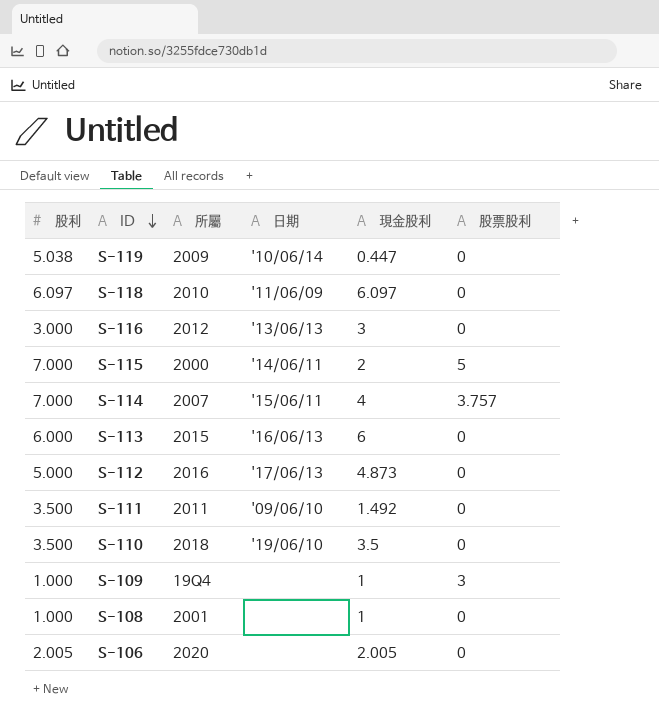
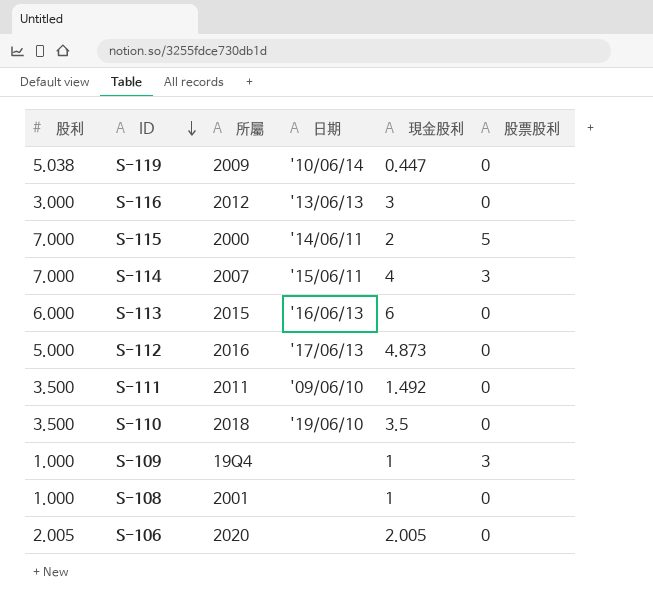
row S-118: 6.097 | 2010 | '11/06/09 | 6.097 | 0 -> none
S-114 | 股票股利: 3.757 -> 3

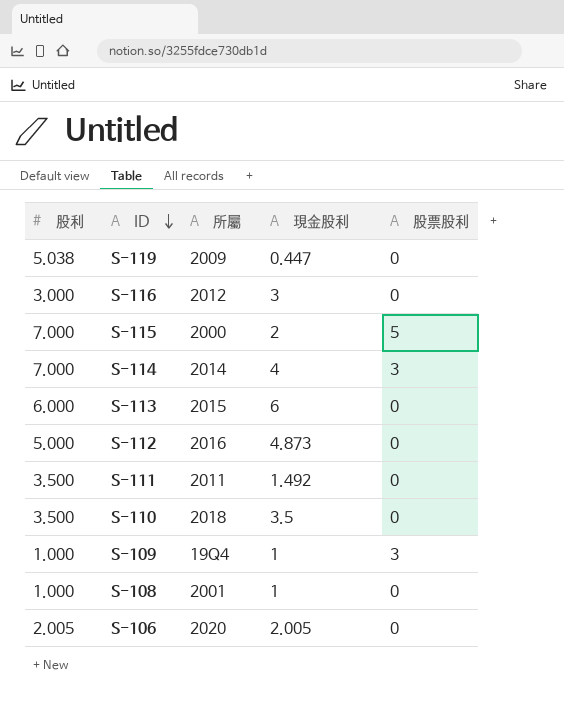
column 日期 | position: 4 -> none
S-114 | 所屬: 2007 -> 2014

